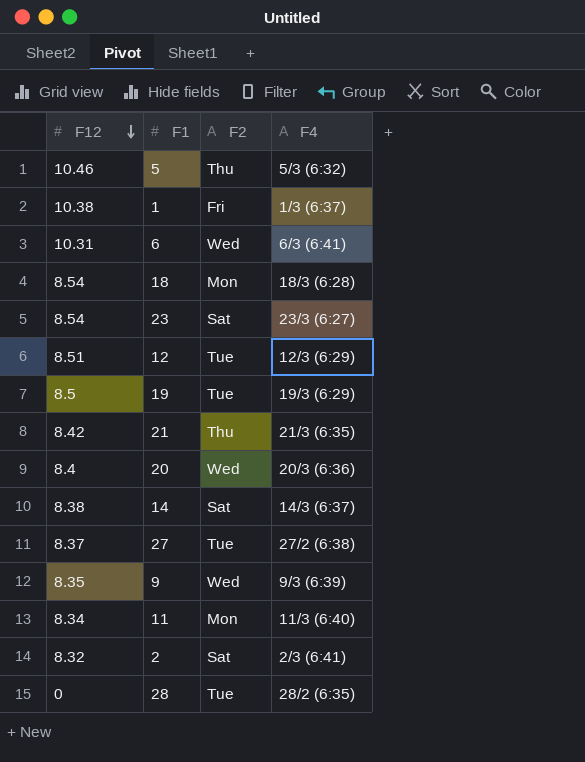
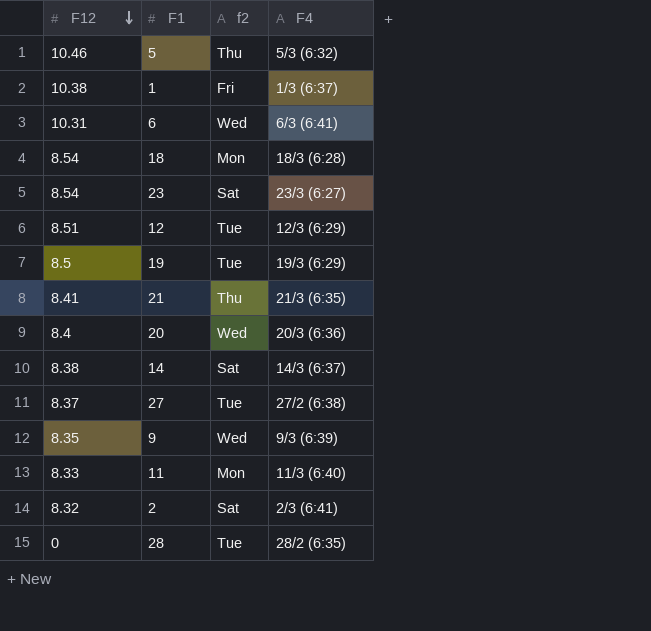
column name: F2 -> f2
21 | F12: 8.42 -> 8.41
11 | F12: 8.34 -> 8.33

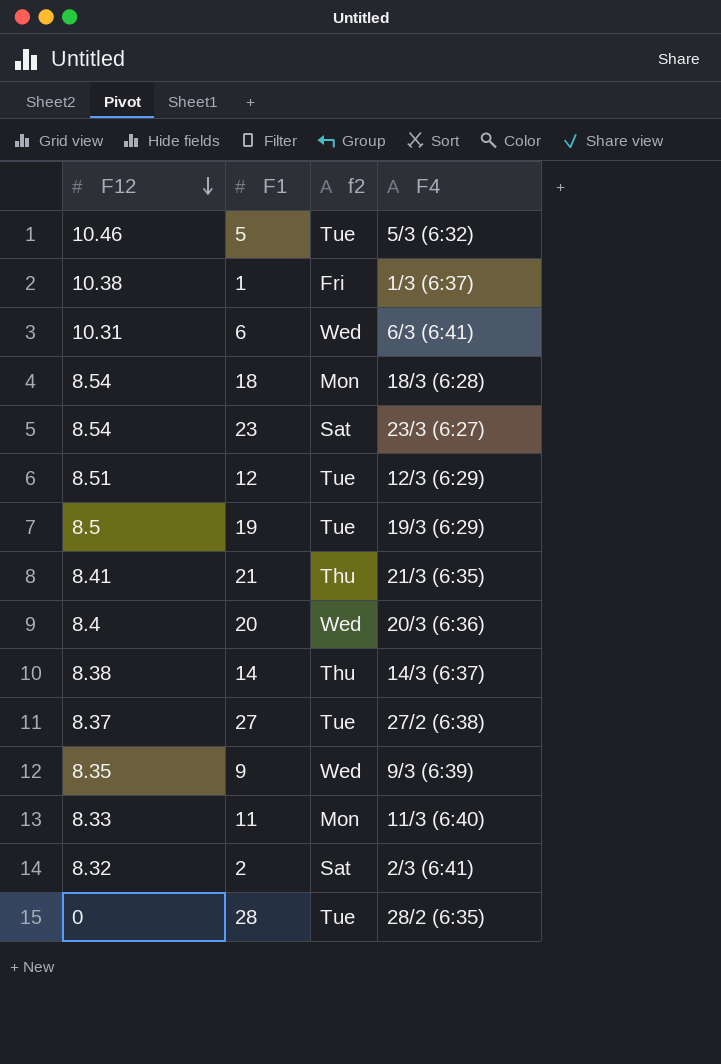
5 | f2: Thu -> Tue
14 | f2: Sat -> Thu

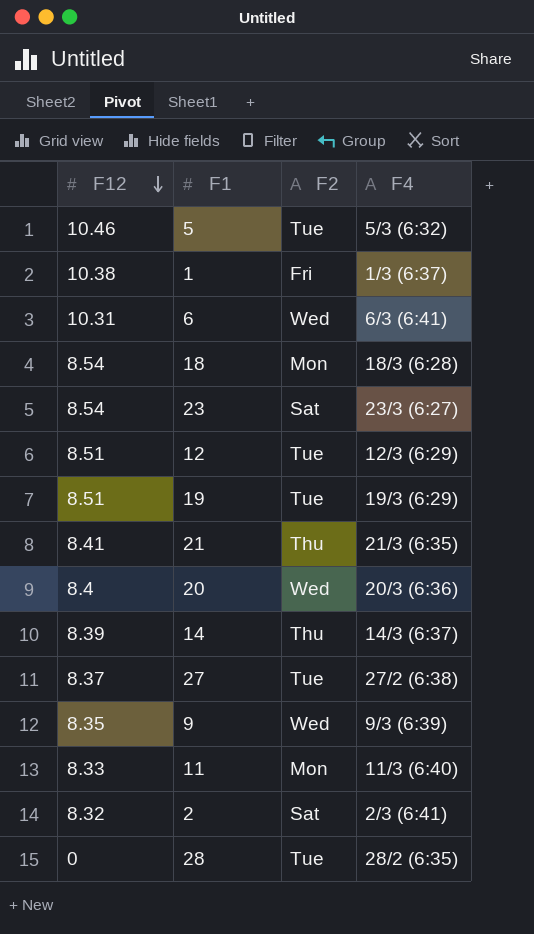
column name: f2 -> F2
19 | F12: 8.5 -> 8.51
14 | F12: 8.38 -> 8.39

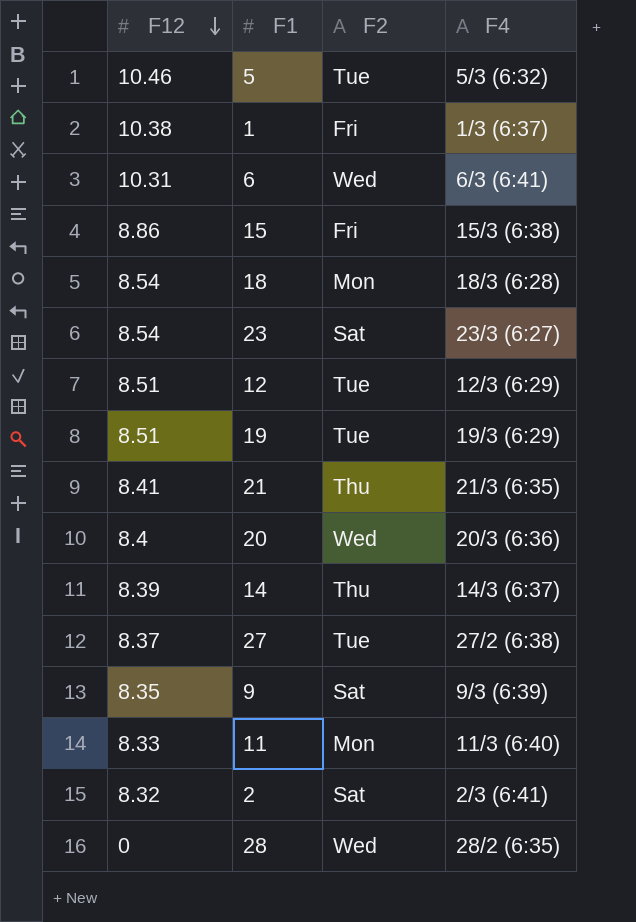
row 15: none -> 8.86 | Fri | 15/3 (6:38)
9 | F2: Wed -> Sat
28 | F2: Tue -> Wed

